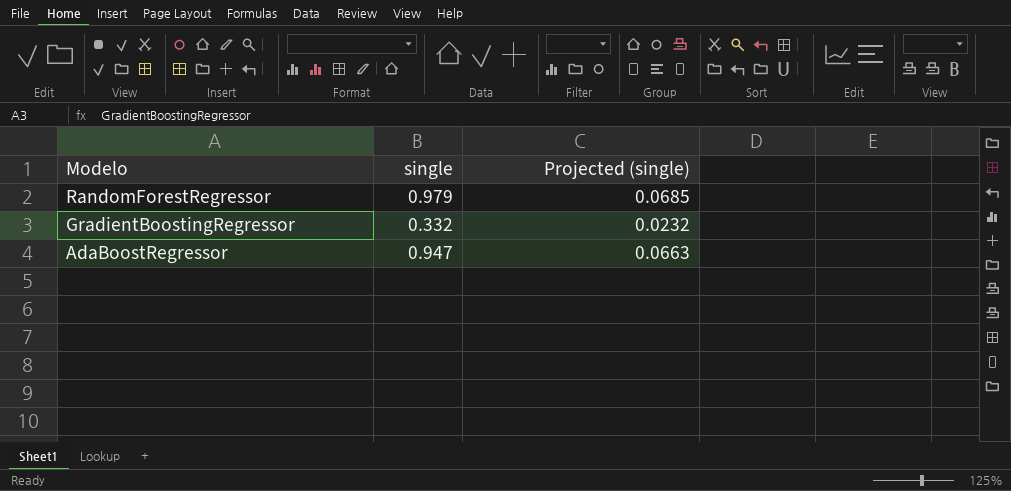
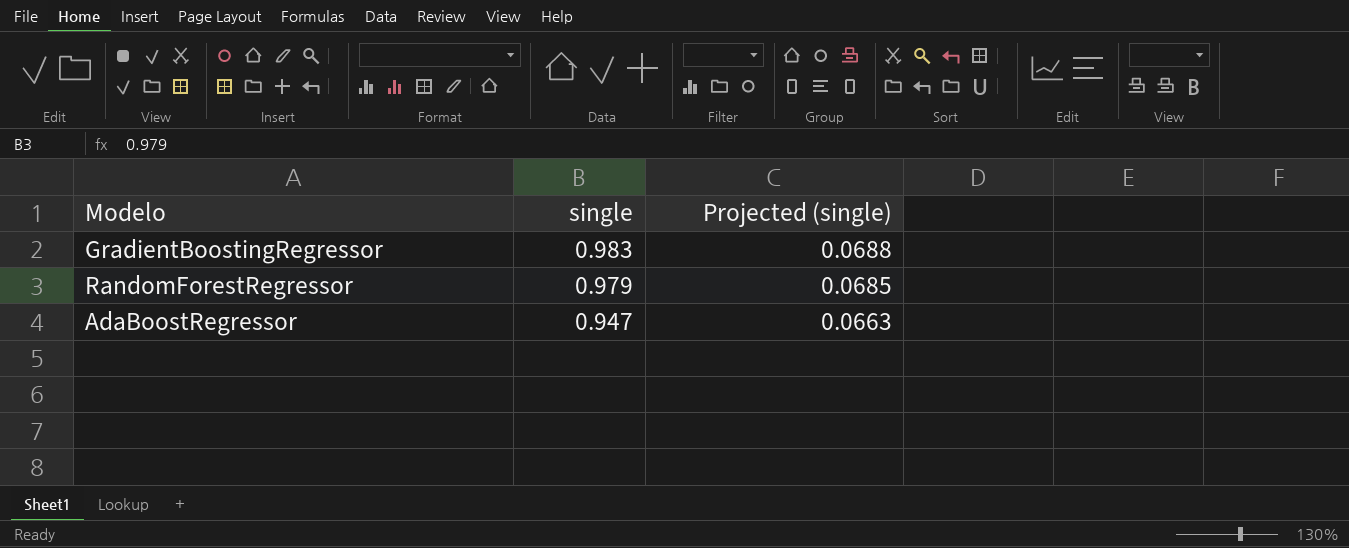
row order: Modelo descending -> single descending
GradientBoostingRegressor | single: 0.332 -> 0.983
GradientBoostingRegressor | Projected (single): 0.0232 -> 0.0688

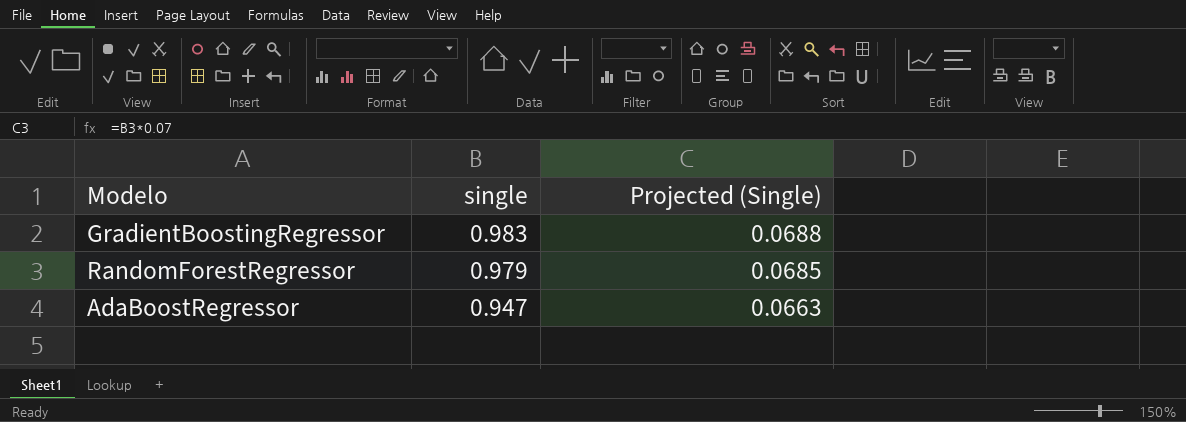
column name: Projected (single) -> Projected (Single)

